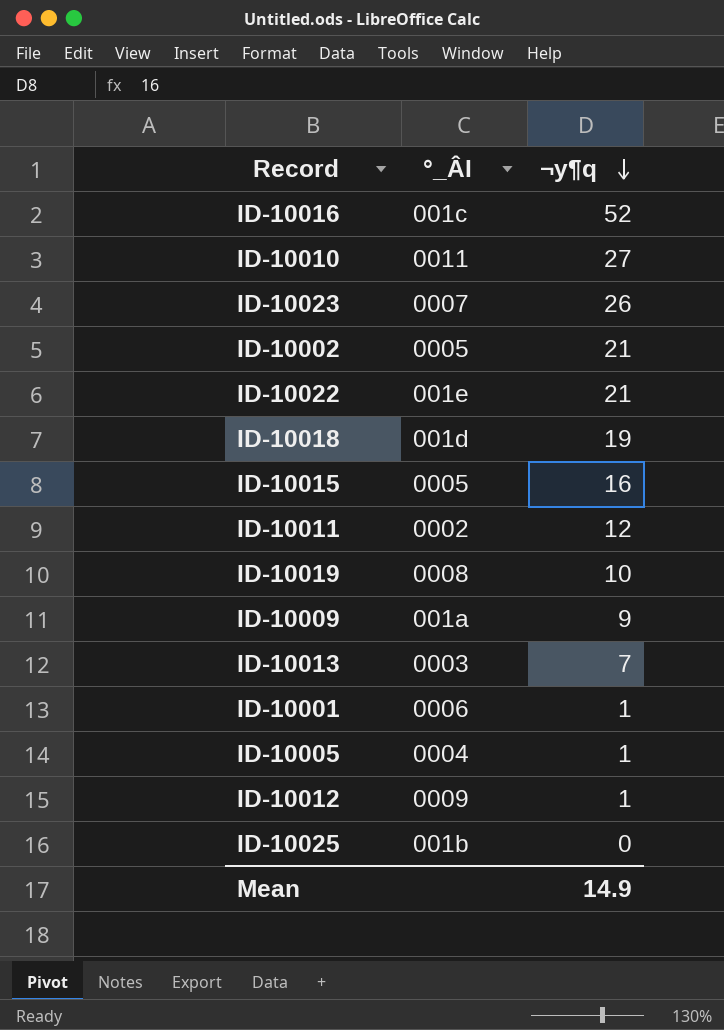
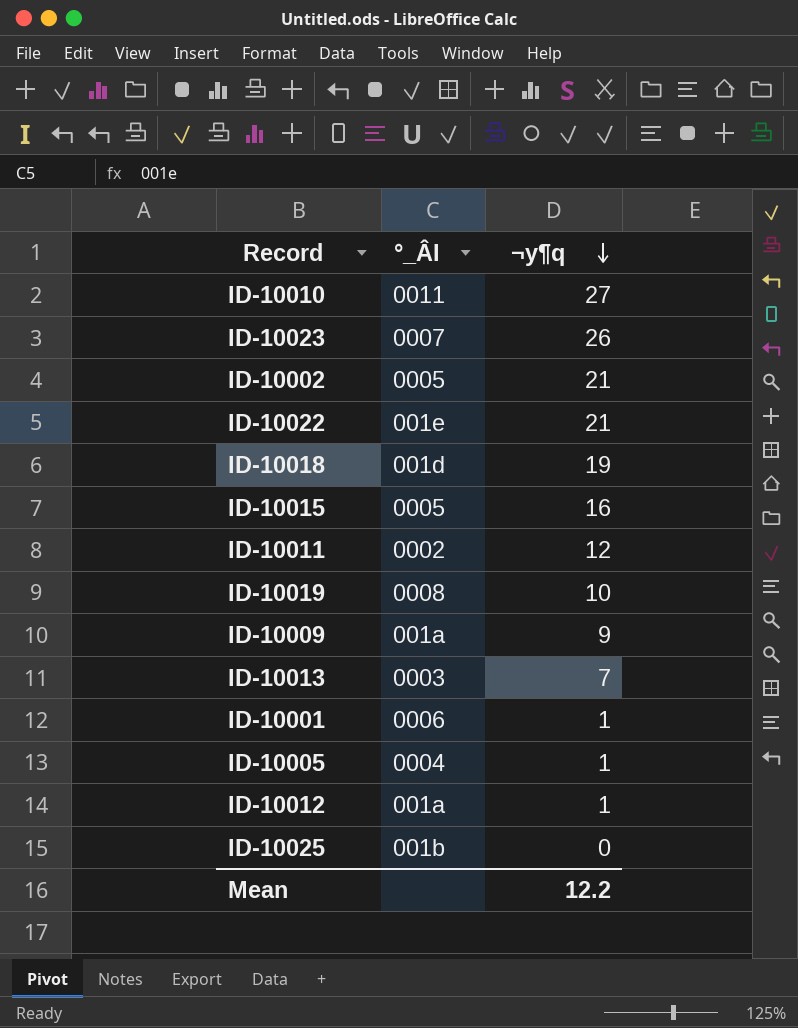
row ID-10016: 001c | 52 -> none
ID-10012 | °_ÂI: 0009 -> 001a
Mean | ¬y¶q: 14.9 -> 12.2

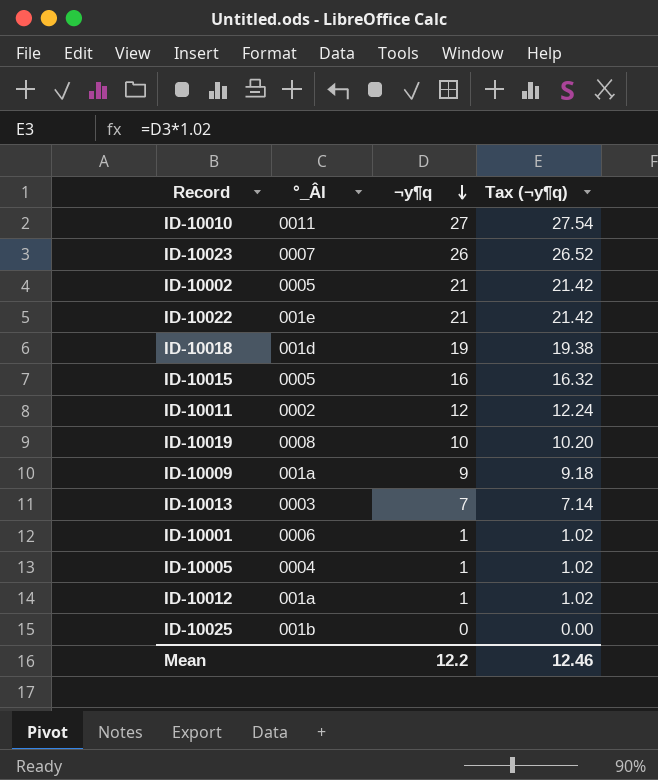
column Tax (¬y¶q) | formula: none -> [¬y¶q] * 1.02

